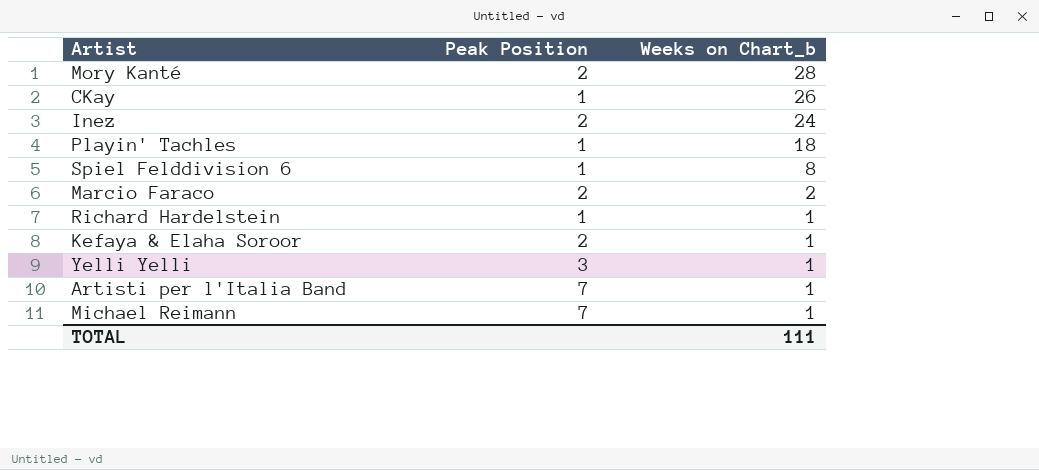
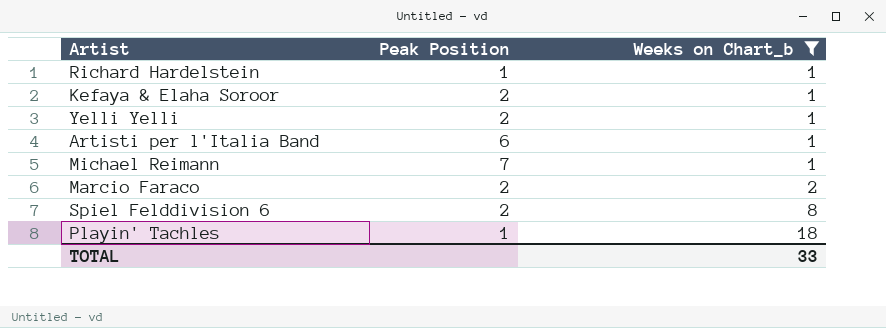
filter: none -> Weeks on Chart_b <= 18
row order: Weeks on Chart_b descending -> Weeks on Chart_b ascending
Yelli Yelli | Peak Position: 3 -> 2
Artisti per l'Italia Band | Peak Position: 7 -> 6
Spiel Felddivision 6 | Peak Position: 1 -> 2
TOTAL | Weeks on Chart_b: 111 -> 33

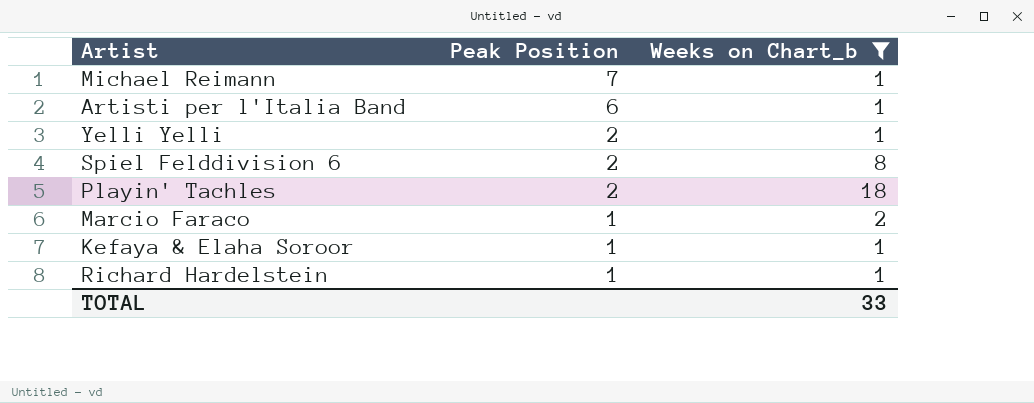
row order: Weeks on Chart_b ascending -> Peak Position descending
Playin' Tachles | Peak Position: 1 -> 2
Marcio Faraco | Peak Position: 2 -> 1
Kefaya & Elaha Soroor | Peak Position: 2 -> 1

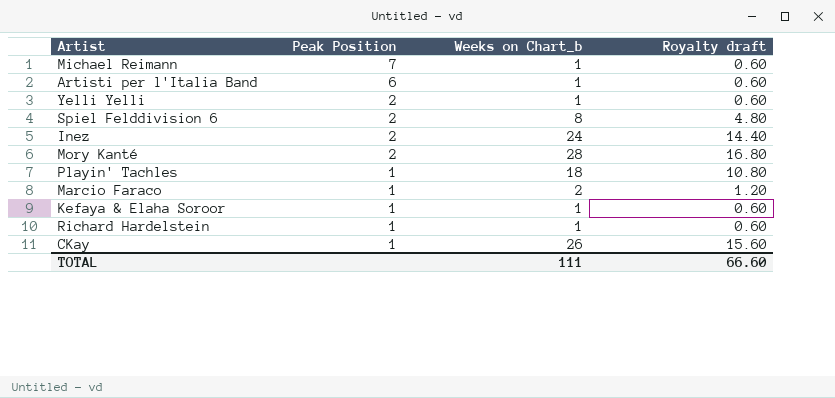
filter: Weeks on Chart_b <= 18 -> none
column Royalty draft | formula: none -> [Weeks on Chart_b] * 0.6
Playin' Tachles | Peak Position: 2 -> 1
TOTAL | Weeks on Chart_b: 33 -> 111

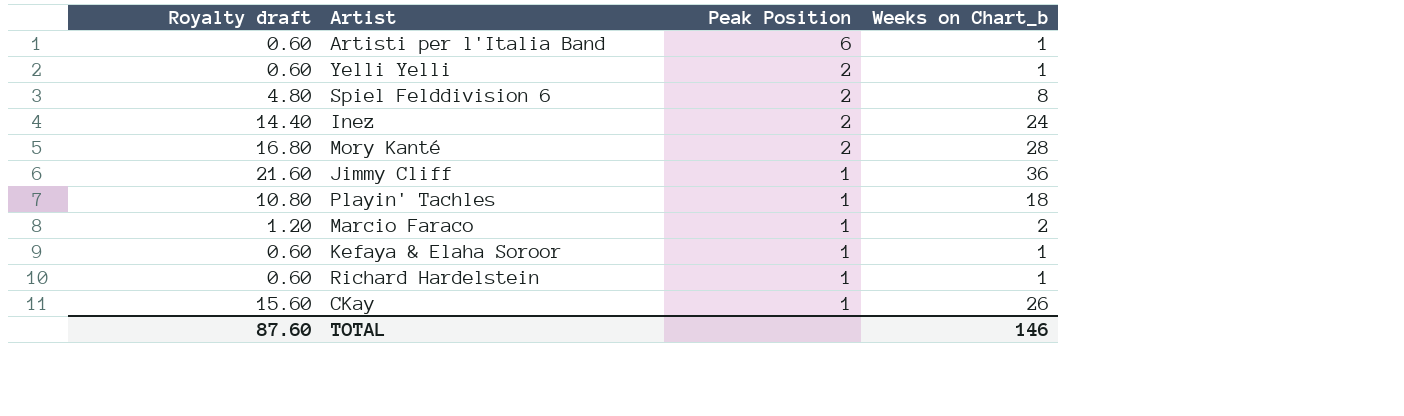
column Royalty draft | position: 4 -> 1
row Michael Reimann: 7 | 1 | 0.60 -> none
row Jimmy Cliff: none -> 21.60 | 1 | 36
TOTAL | Royalty draft: 66.60 -> 87.60
TOTAL | Weeks on Chart_b: 111 -> 146

